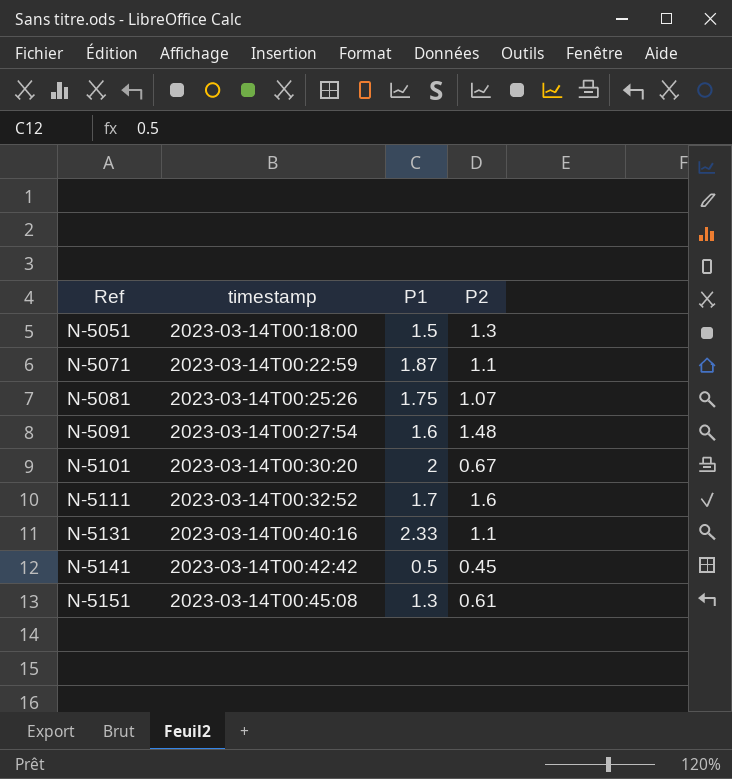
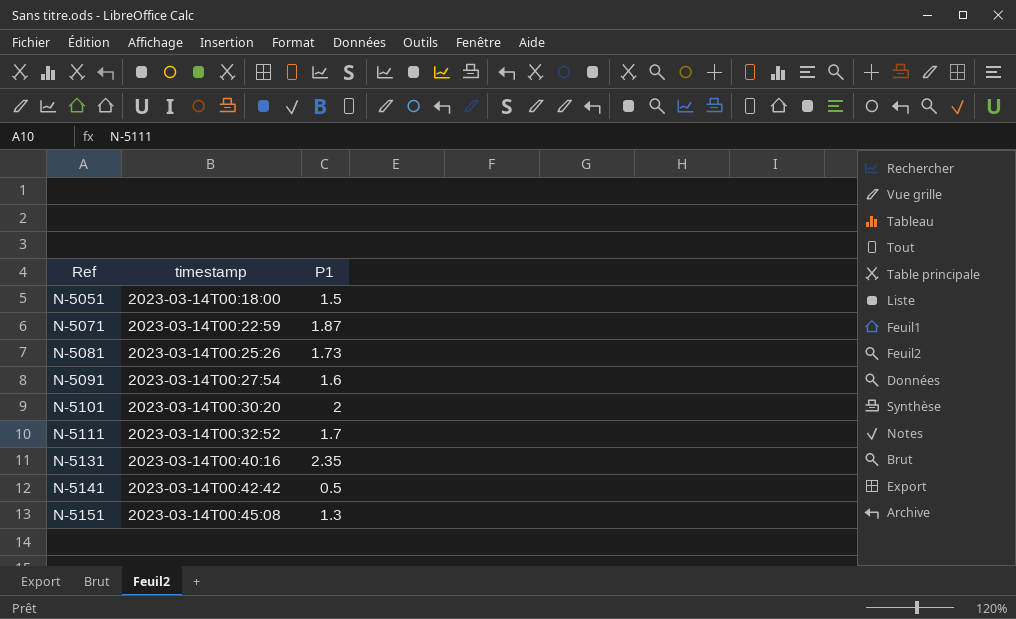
column P2 | position: 4 -> none
N-5081 | P1: 1.75 -> 1.73
N-5131 | P1: 2.33 -> 2.35

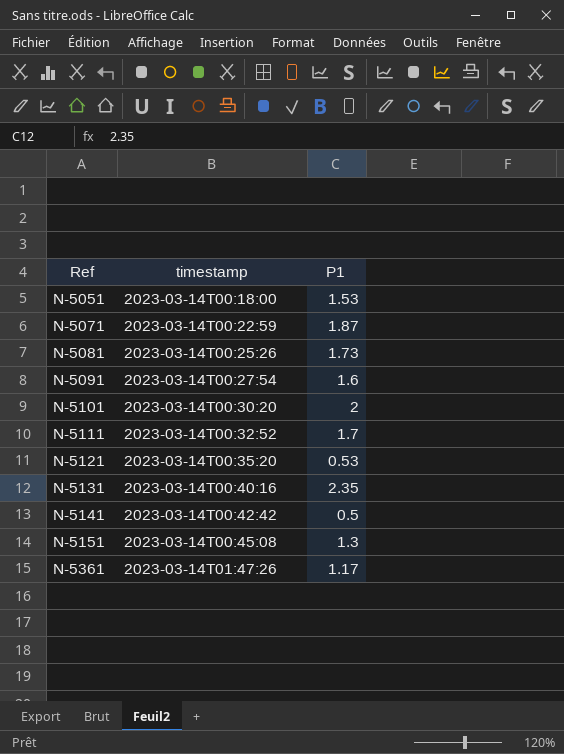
N-5051 | P1: 1.5 -> 1.53
row N-5121: none -> 2023-03-14T00:35:20 | 0.53
row N-5361: none -> 2023-03-14T01:47:26 | 1.17

